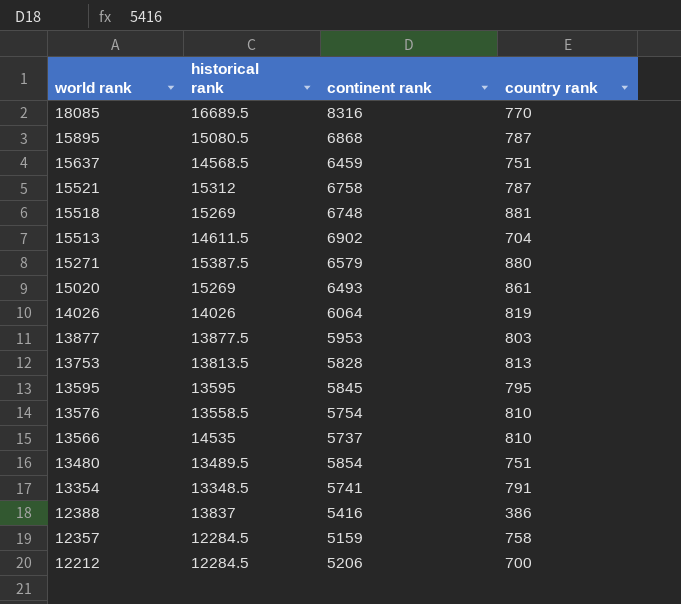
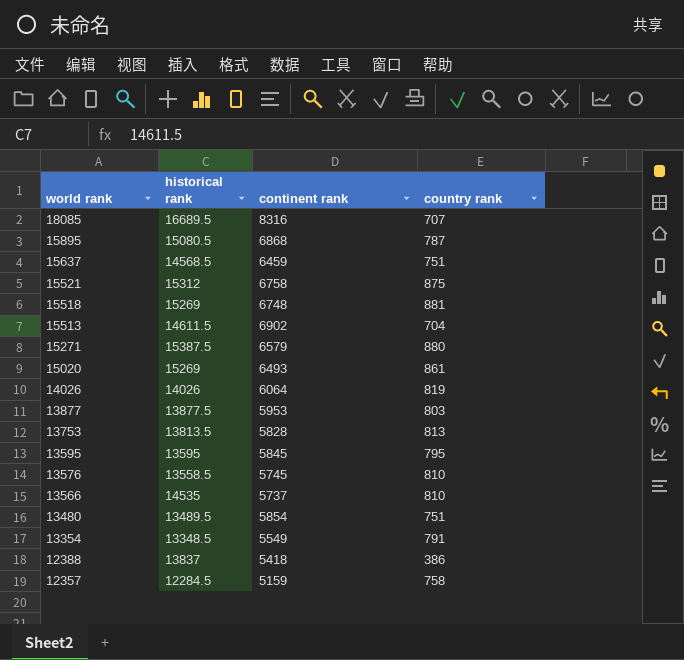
row 12212: 12284.5 | 5206 | 700 -> none
18085 | country rank: 770 -> 707
15521 | country rank: 787 -> 875
13576 | continent rank: 5754 -> 5745
13354 | continent rank: 5741 -> 5549
12388 | continent rank: 5416 -> 5418

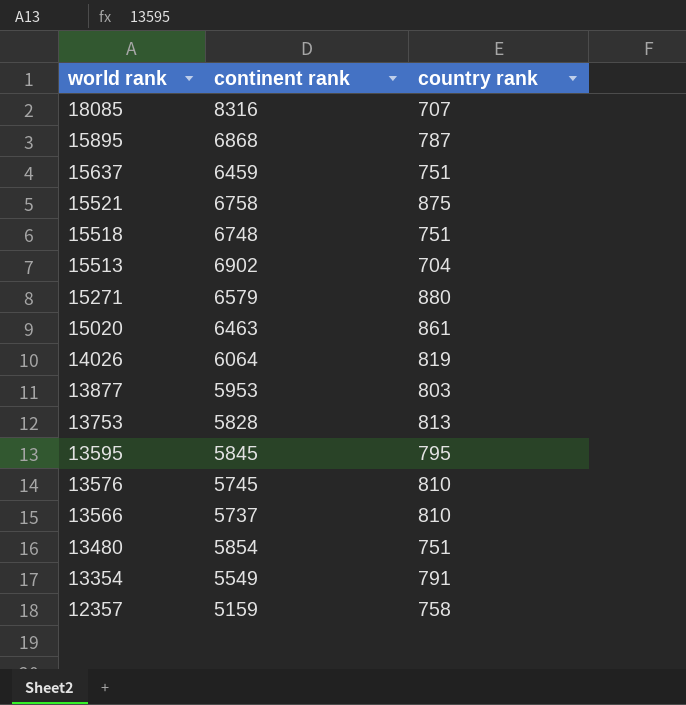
column historical rank | position: 2 -> none
row 12388: 13837 | 5418 | 386 -> none
15518 | country rank: 881 -> 751
15020 | continent rank: 6493 -> 6463

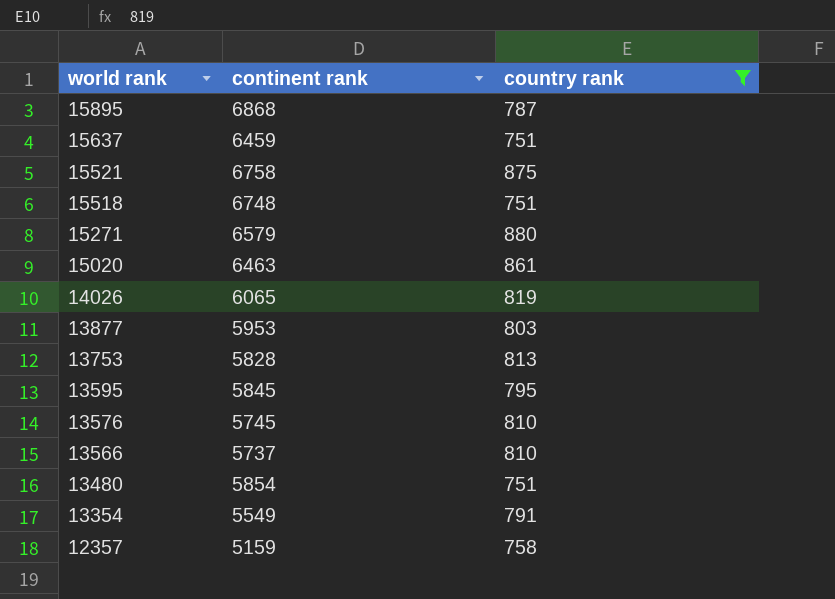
filter: none -> country rank >= 751
14026 | continent rank: 6064 -> 6065

